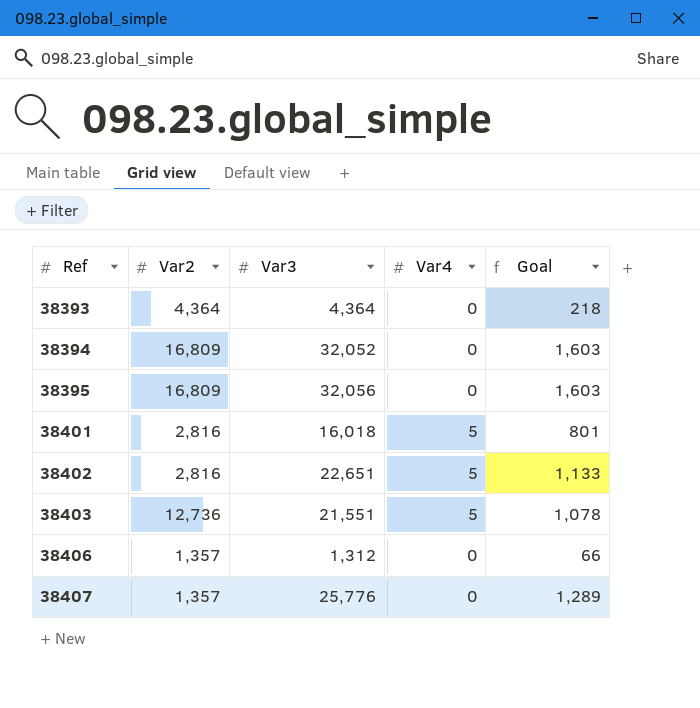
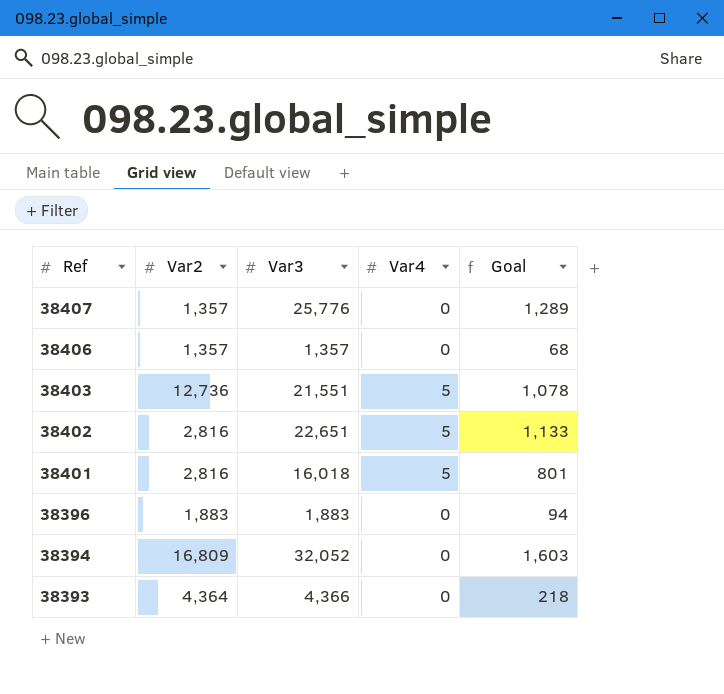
row order: Ref ascending -> Ref descending
row 38395: 16,809 | 32,056 | 0 | 1,603 -> none
38406 | Var3: 1,312 -> 1,357
38406 | Goal: 66 -> 68
row 38396: none -> 1,883 | 1,883 | 0 | 94
38393 | Var3: 4,364 -> 4,366

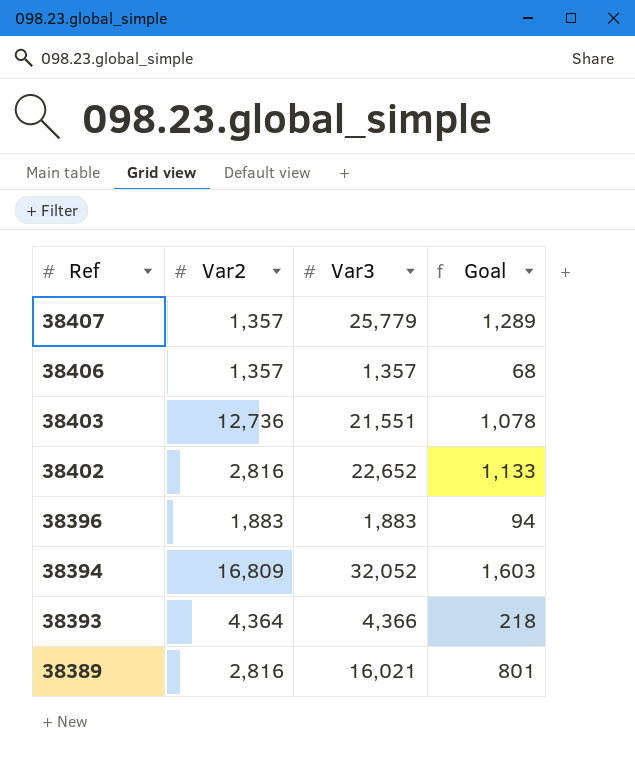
column Var4 | position: 4 -> none
row 38401: 2,816 | 16,018 | 5 | 801 -> none
38407 | Var3: 25,776 -> 25,779
38402 | Var3: 22,651 -> 22,652
row 38389: none -> 2,816 | 16,021 | 801

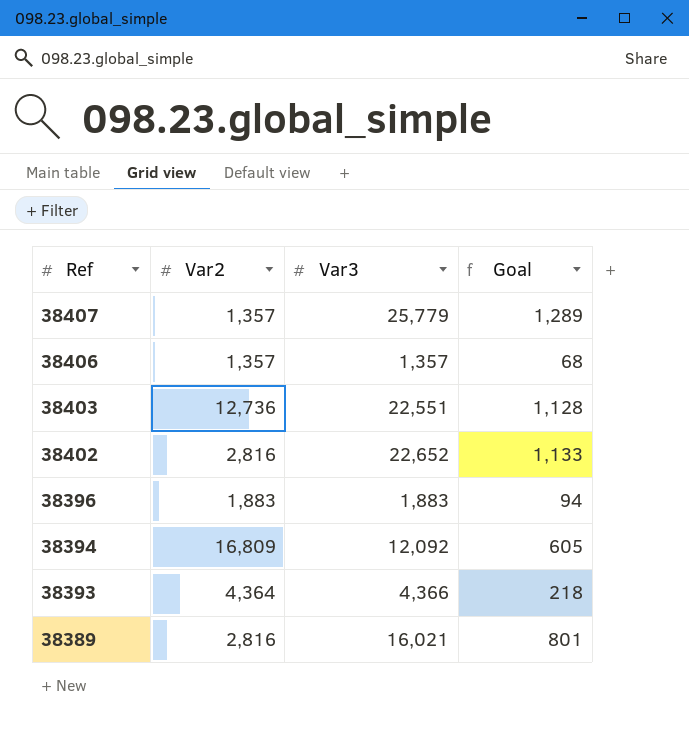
38403 | Var3: 21,551 -> 22,551
38403 | Goal: 1,078 -> 1,128
38394 | Var3: 32,052 -> 12,092
38394 | Goal: 1,603 -> 605

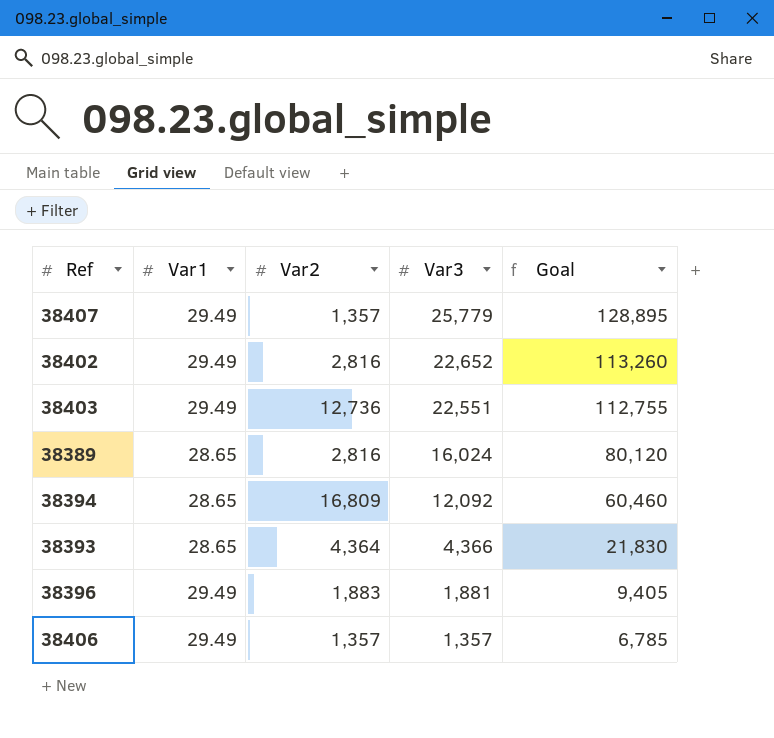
row order: Ref descending -> Var3 descending
column Var1 | position: none -> 2
column Goal | formula: [Var3] * 0.05 -> [Var3] * 5
38389 | Var3: 16,021 -> 16,024
38396 | Var3: 1,883 -> 1,881

